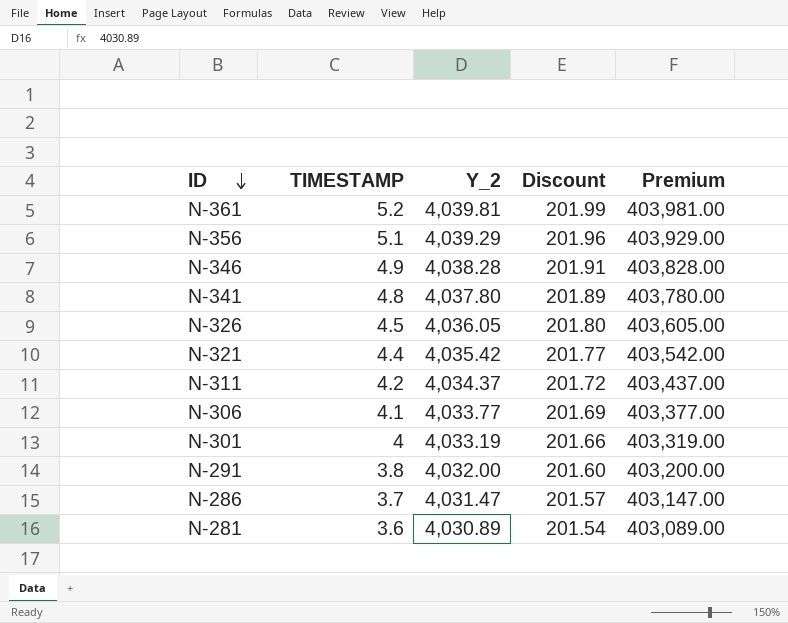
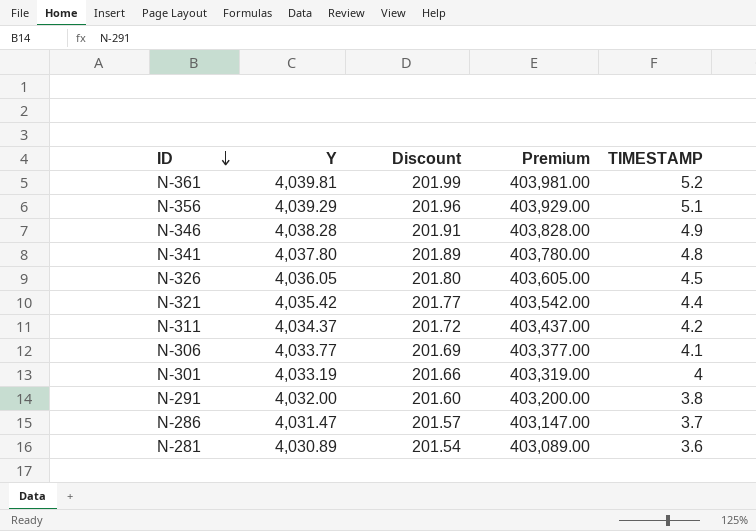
column name: Y_2 -> Y
column TIMESTAMP | position: 2 -> 5

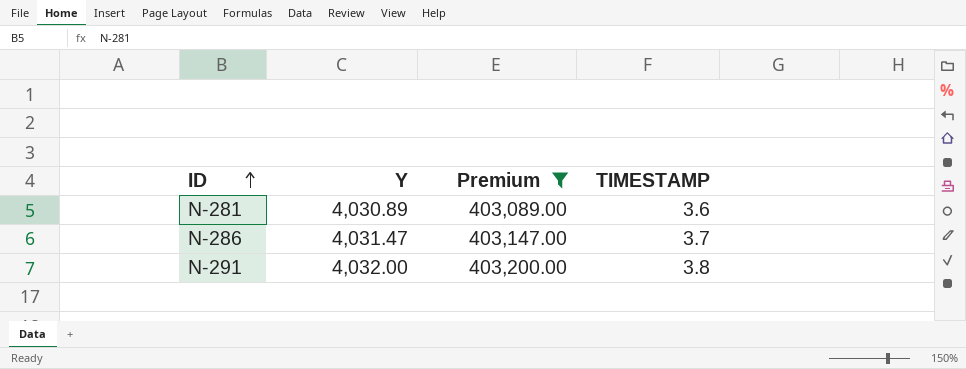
filter: none -> Premium <= 403,200.00
row order: ID descending -> ID ascending
column Discount | formula: [Y] * 0.05 -> none

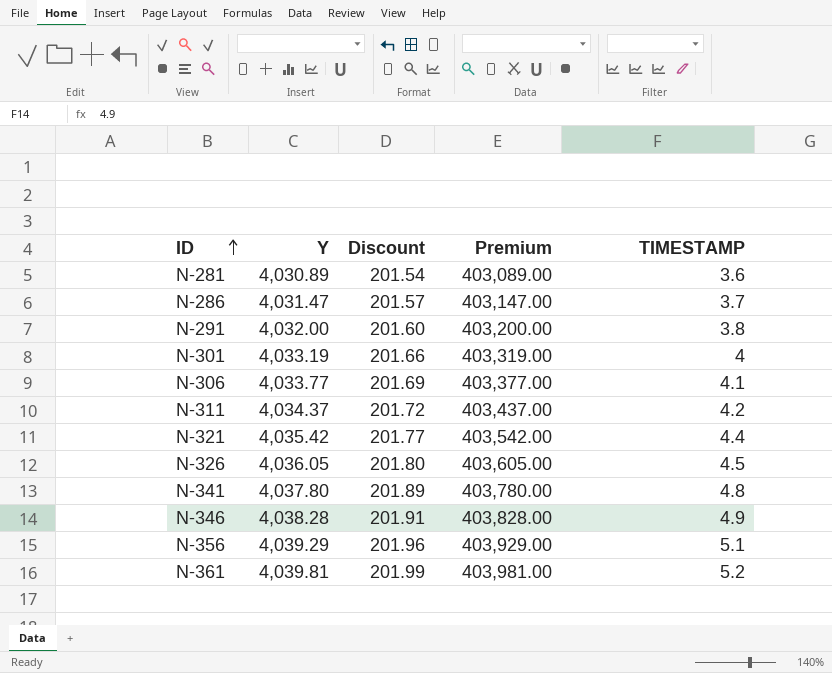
filter: Premium <= 403,200.00 -> none
column Discount | formula: none -> [Y] * 0.05

